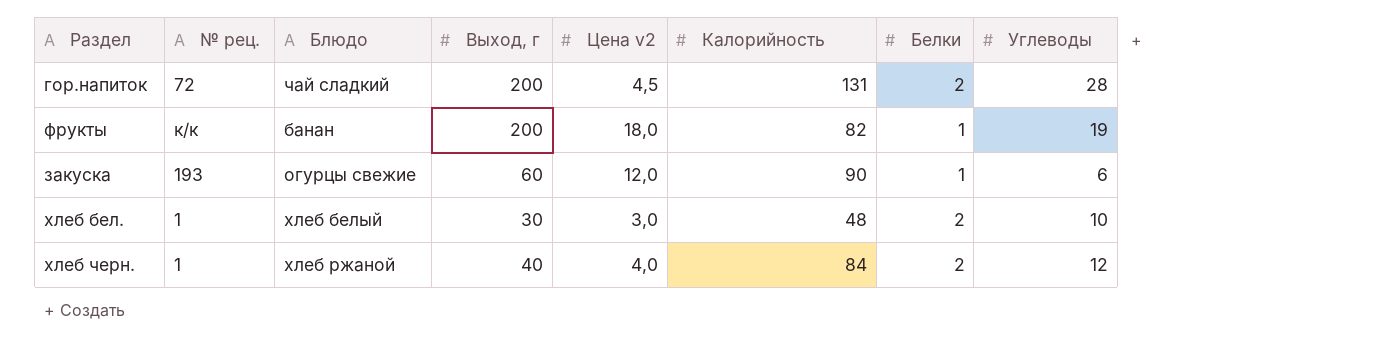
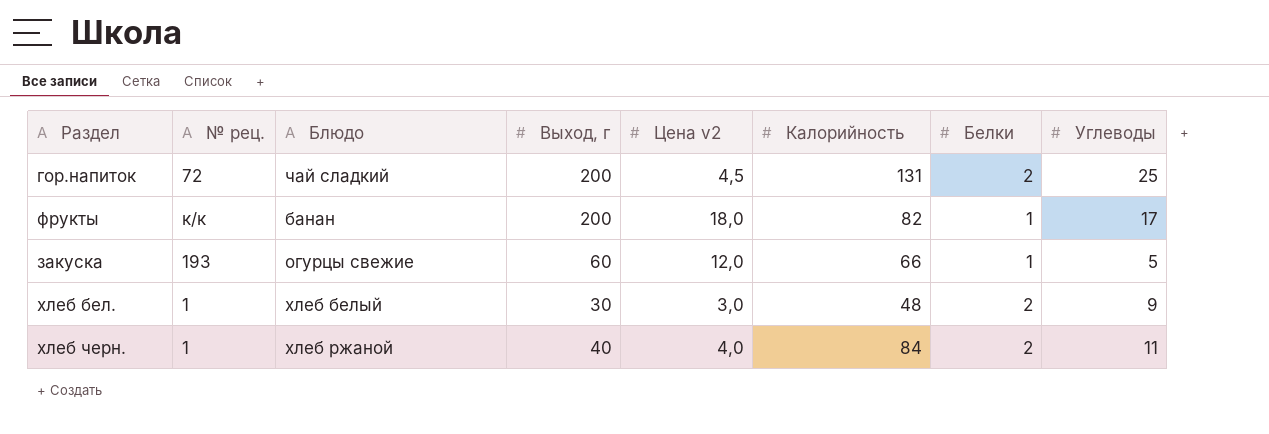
гор.напиток | Углеводы: 28 -> 25
фрукты | Углеводы: 19 -> 17
закуска | Калорийность: 90 -> 66
закуска | Углеводы: 6 -> 5
хлеб бел. | Углеводы: 10 -> 9
хлеб черн. | Углеводы: 12 -> 11

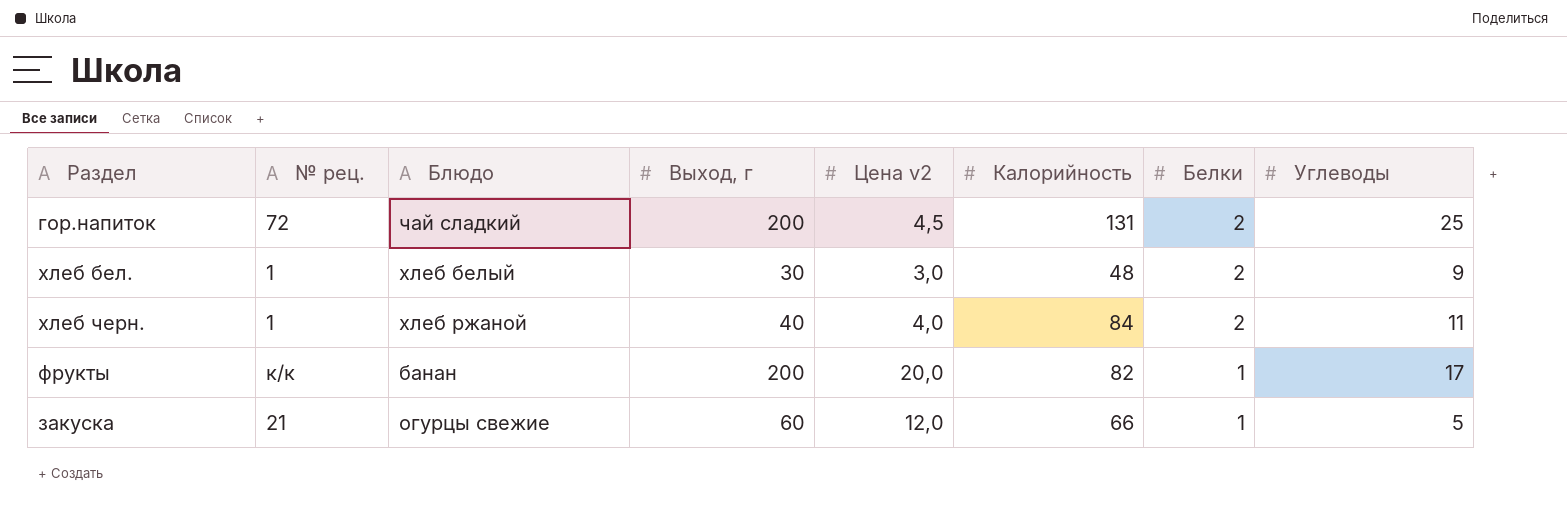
row order: none -> Белки descending
фрукты | Цена v2: 18,0 -> 20,0
закуска | № рец.: 193 -> 21

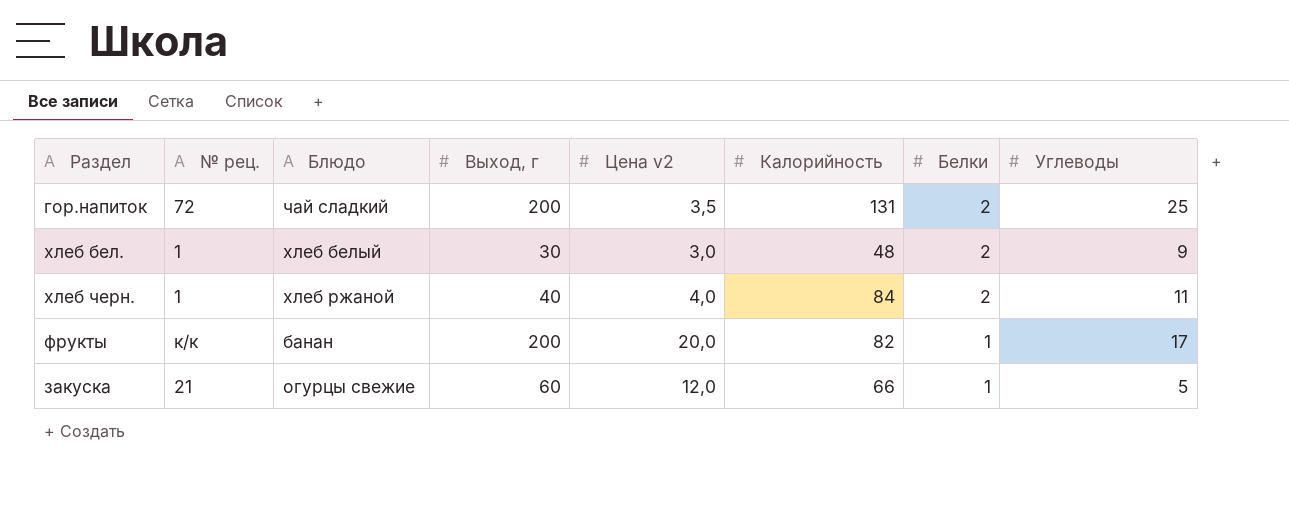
гор.напиток | Цена v2: 4,5 -> 3,5

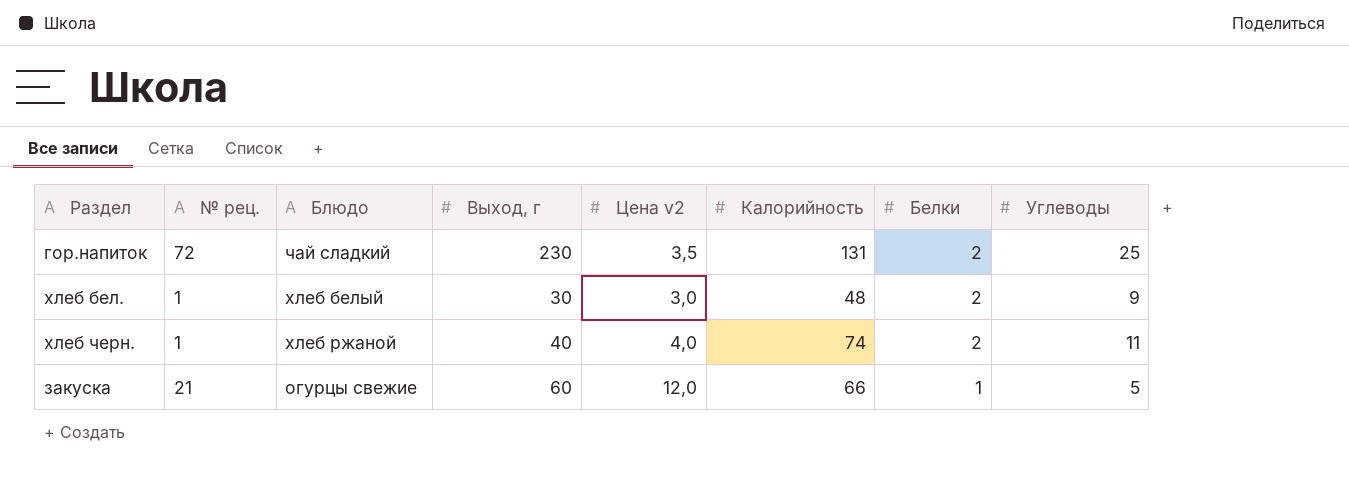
row фрукты: к/к | банан | 200 | 20,0 | 82 | 1 | 17 -> none
гор.напиток | Выход, г: 200 -> 230
хлеб черн. | Калорийность: 84 -> 74

